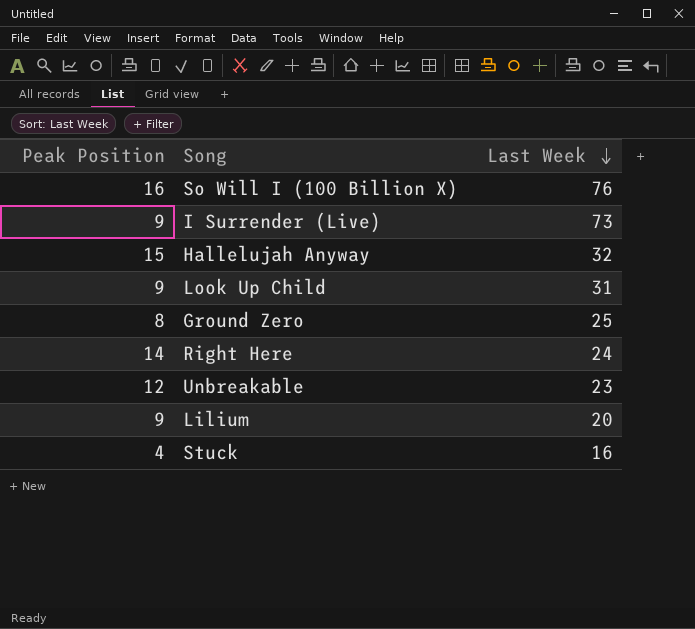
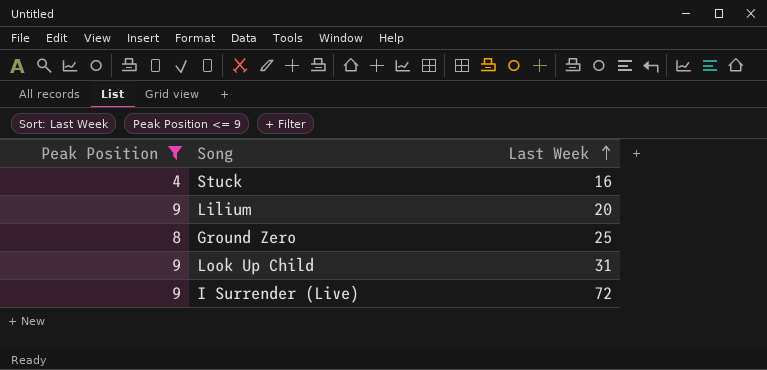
filter: none -> Peak Position <= 9
row order: Last Week descending -> Last Week ascending
I Surrender (Live) | Last Week: 73 -> 72

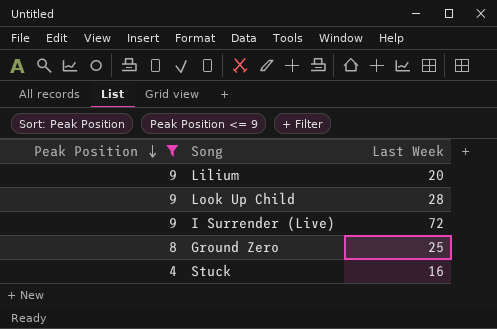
row order: Last Week ascending -> Peak Position descending
Look Up Child | Last Week: 31 -> 28

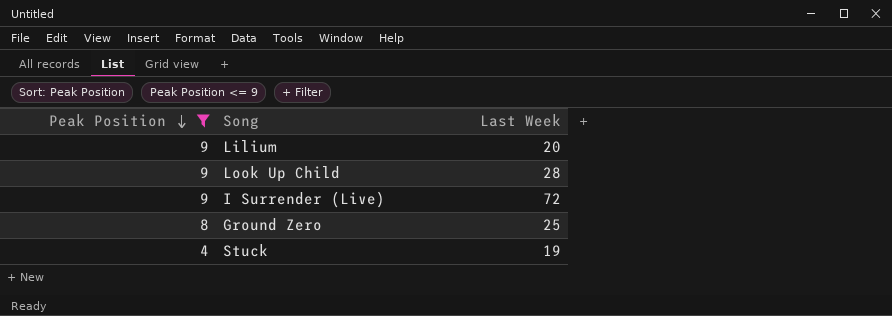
Stuck | Last Week: 16 -> 19

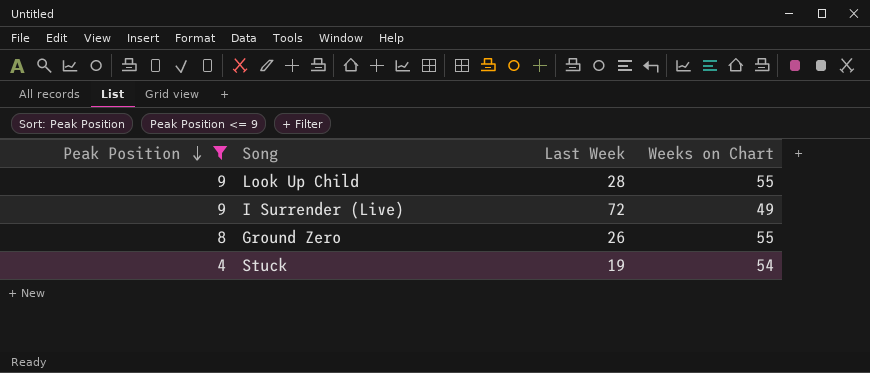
column Weeks on Chart | position: none -> 4
row Lilium: 9 | 20 -> none
Ground Zero | Last Week: 25 -> 26

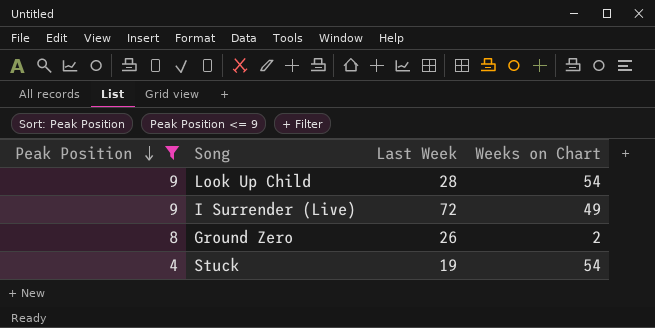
Look Up Child | Weeks on Chart: 55 -> 54
Ground Zero | Weeks on Chart: 55 -> 2

